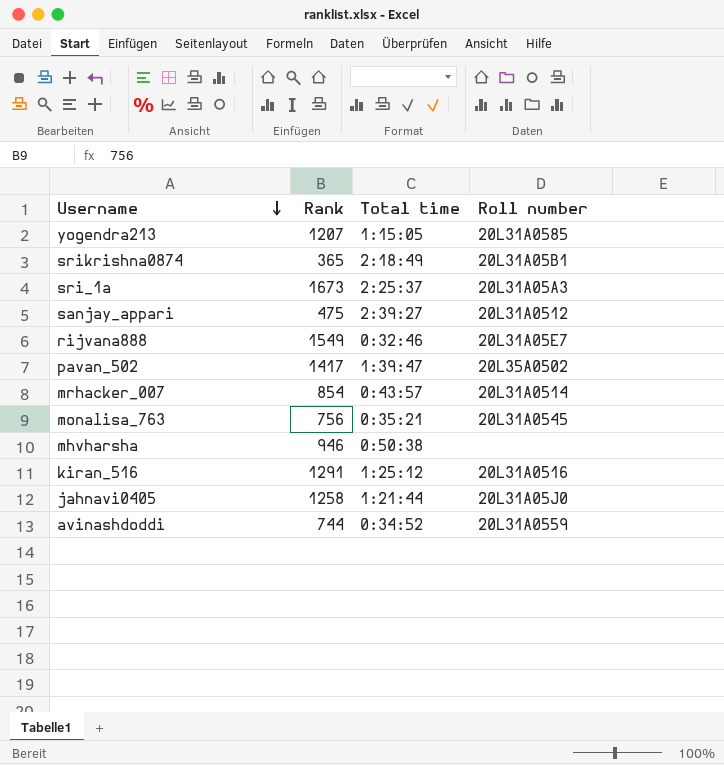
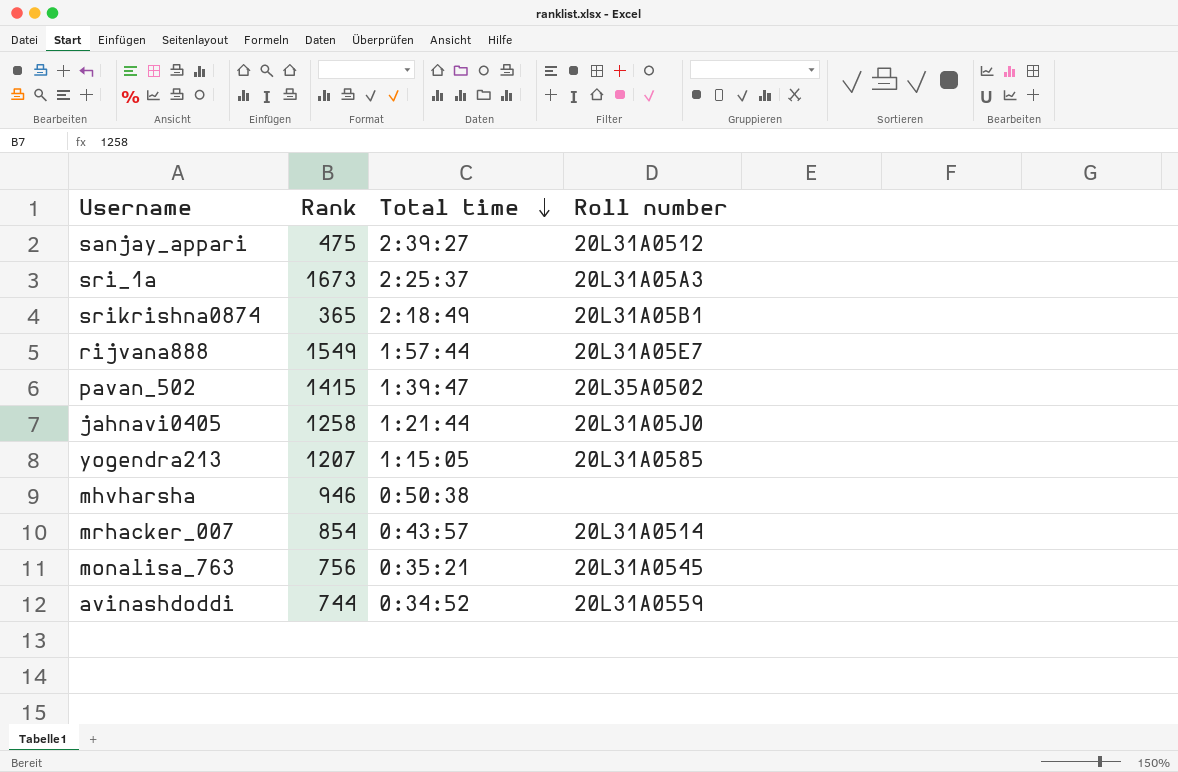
row order: Username descending -> Total time descending
row kiran_516: 1291 | 1:25:12 | 20L31A0516 -> none
rijvana888 | Total time: 0:32:46 -> 1:57:44
pavan_502 | Rank: 1417 -> 1415

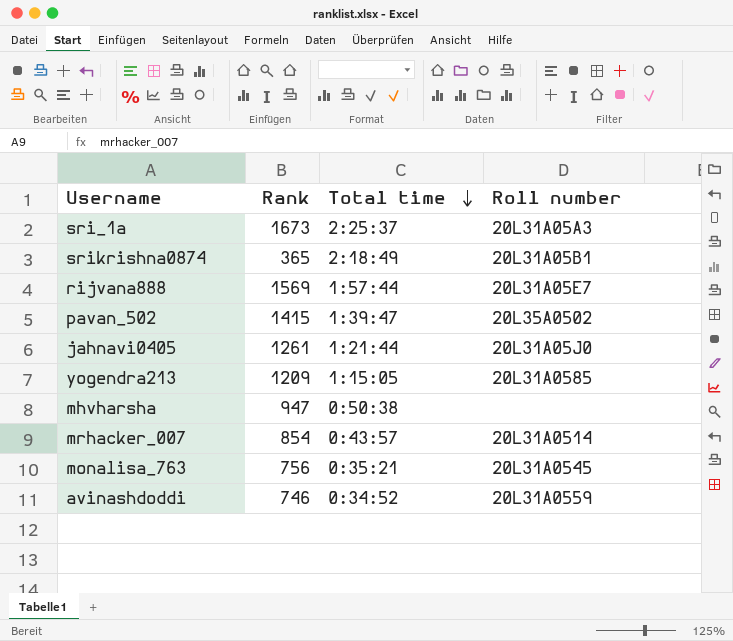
row sanjay_appari: 475 | 2:39:27 | 20L31A0512 -> none
rijvana888 | Rank: 1549 -> 1569
jahnavi0405 | Rank: 1258 -> 1261
yogendra213 | Rank: 1207 -> 1209
mhvharsha | Rank: 946 -> 947
avinashdoddi | Rank: 744 -> 746

